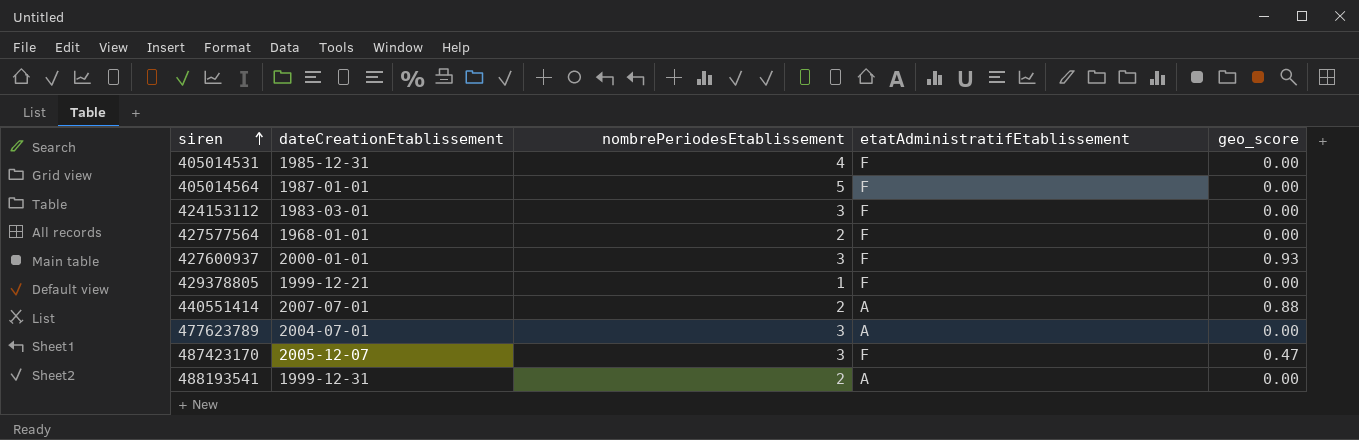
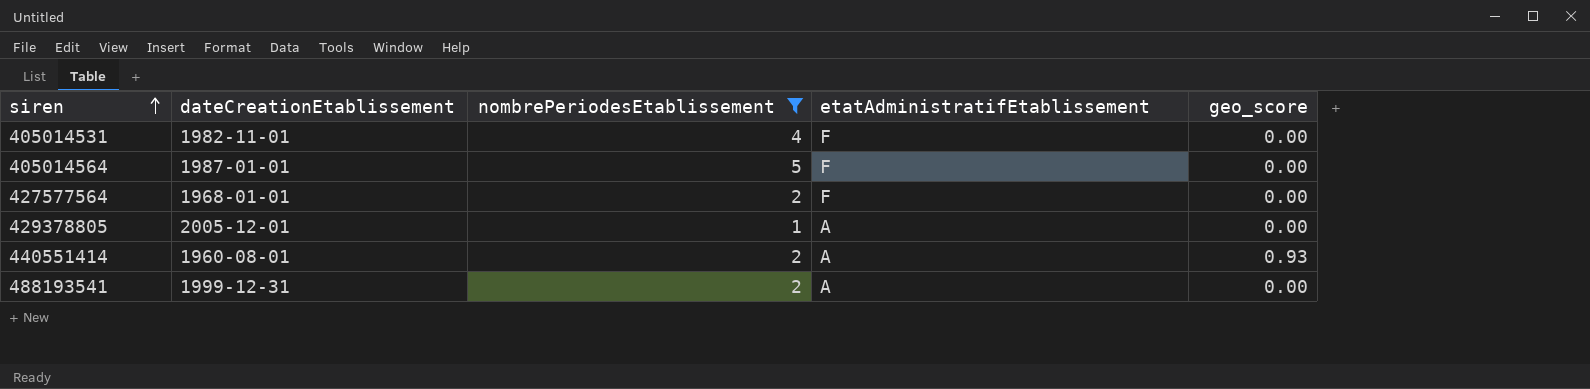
filter: none -> nombrePeriodesEtablissement != 3
405014531 | dateCreationEtablissement: 1985-12-31 -> 1982-11-01
429378805 | dateCreationEtablissement: 1999-12-21 -> 2005-12-01
429378805 | etatAdministratifEtablissement: F -> A
440551414 | dateCreationEtablissement: 2007-07-01 -> 1960-08-01
440551414 | geo_score: 0.88 -> 0.93

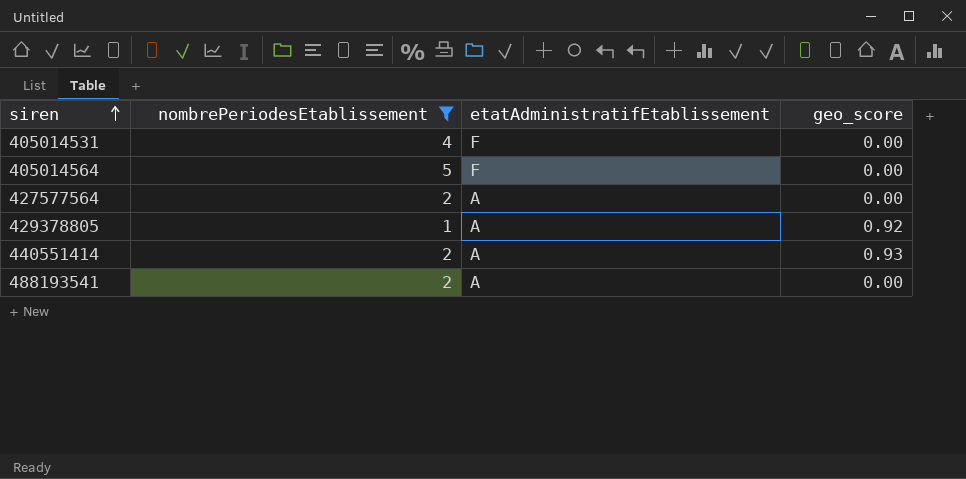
column dateCreationEtablissement | position: 2 -> none
427577564 | etatAdministratifEtablissement: F -> A
429378805 | geo_score: 0.00 -> 0.92

